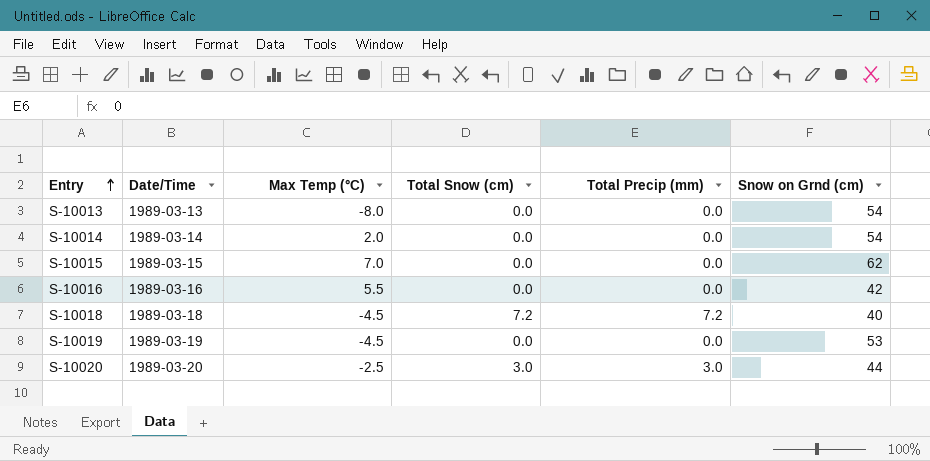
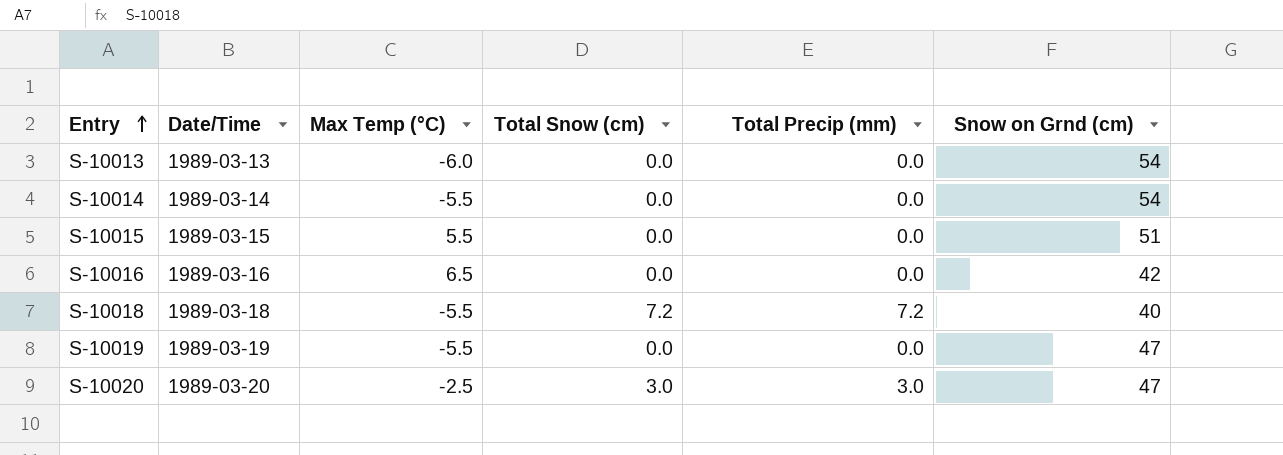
S-10013 | Max Temp (°C): -8.0 -> -6.0
S-10014 | Max Temp (°C): 2.0 -> -5.5
S-10015 | Max Temp (°C): 7.0 -> 5.5
S-10015 | Snow on Grnd (cm): 62 -> 51
S-10016 | Max Temp (°C): 5.5 -> 6.5
S-10018 | Max Temp (°C): -4.5 -> -5.5
S-10019 | Max Temp (°C): -4.5 -> -5.5
S-10019 | Snow on Grnd (cm): 53 -> 47
S-10020 | Snow on Grnd (cm): 44 -> 47

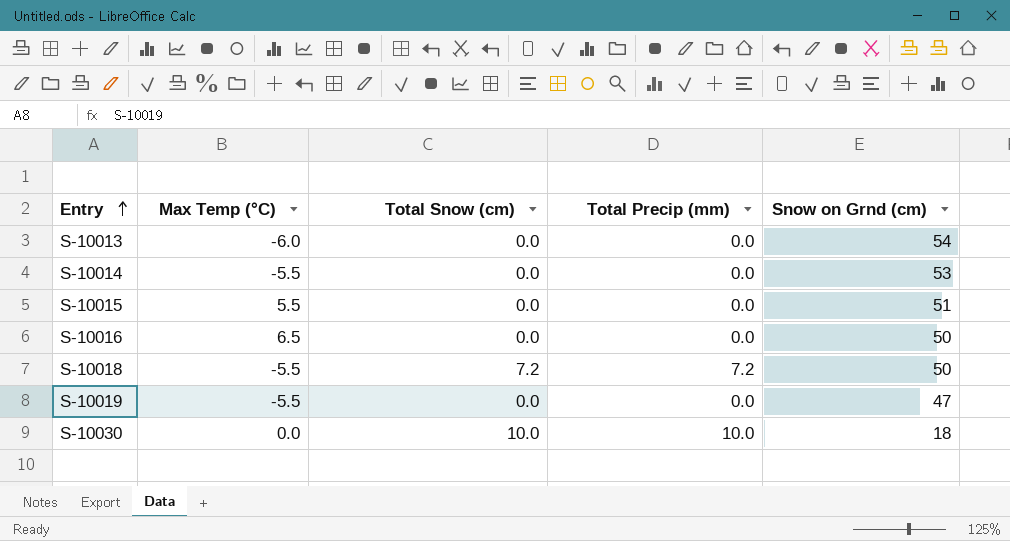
column Date/Time | position: 2 -> none
row S-10020: 1989-03-20 | -2.5 | 3.0 | 3.0 | 47 -> none
S-10014 | Snow on Grnd (cm): 54 -> 53
S-10016 | Snow on Grnd (cm): 42 -> 50
S-10018 | Snow on Grnd (cm): 40 -> 50
row S-10030: none -> 0.0 | 10.0 | 10.0 | 18

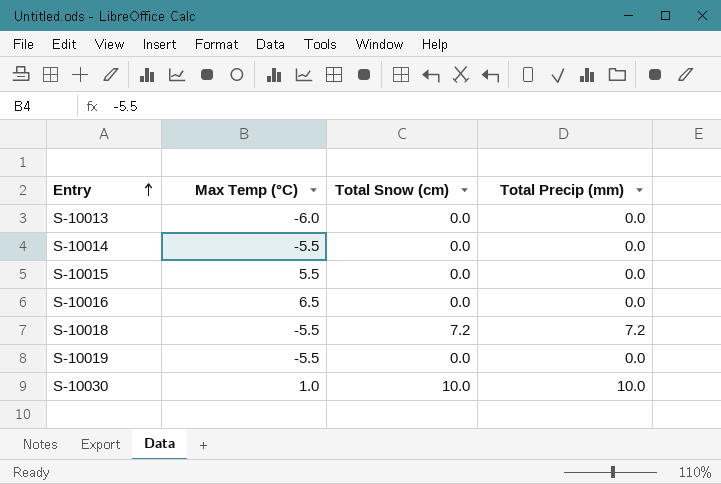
column Snow on Grnd (cm) | position: 5 -> none
S-10030 | Max Temp (°C): 0.0 -> 1.0

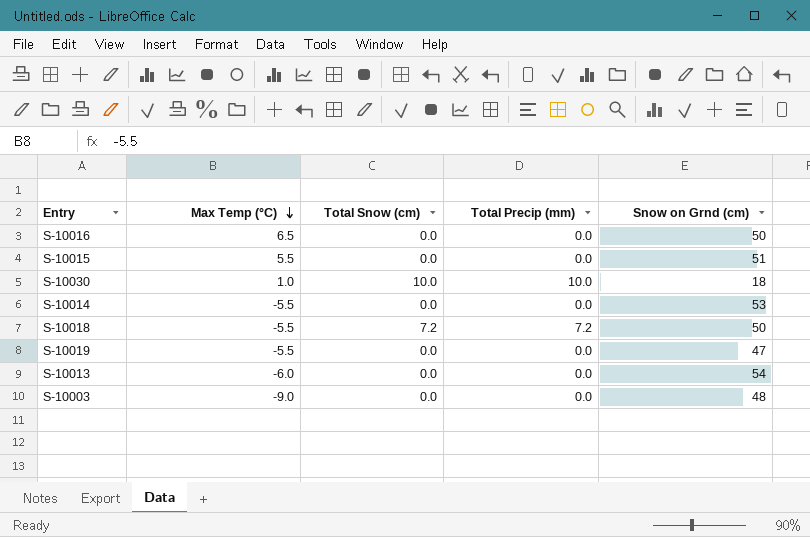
row order: Entry ascending -> Max Temp (°C) descending
column Snow on Grnd (cm) | position: none -> 5
row S-10003: none -> -9.0 | 0.0 | 0.0 | 48

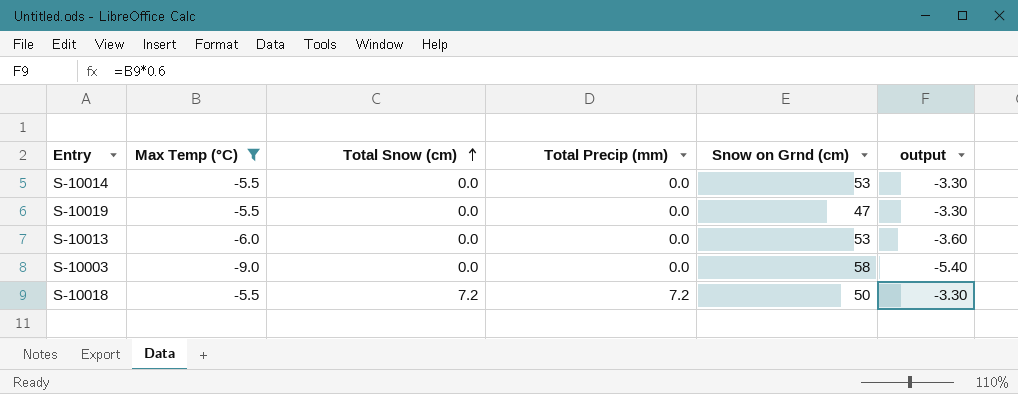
filter: none -> Max Temp (°C) <= -5.5
row order: Max Temp (°C) descending -> Total Snow (cm) ascending
column output | formula: none -> [Max Temp (°C)] * 0.6
S-10013 | Snow on Grnd (cm): 54 -> 53
S-10003 | Snow on Grnd (cm): 48 -> 58

